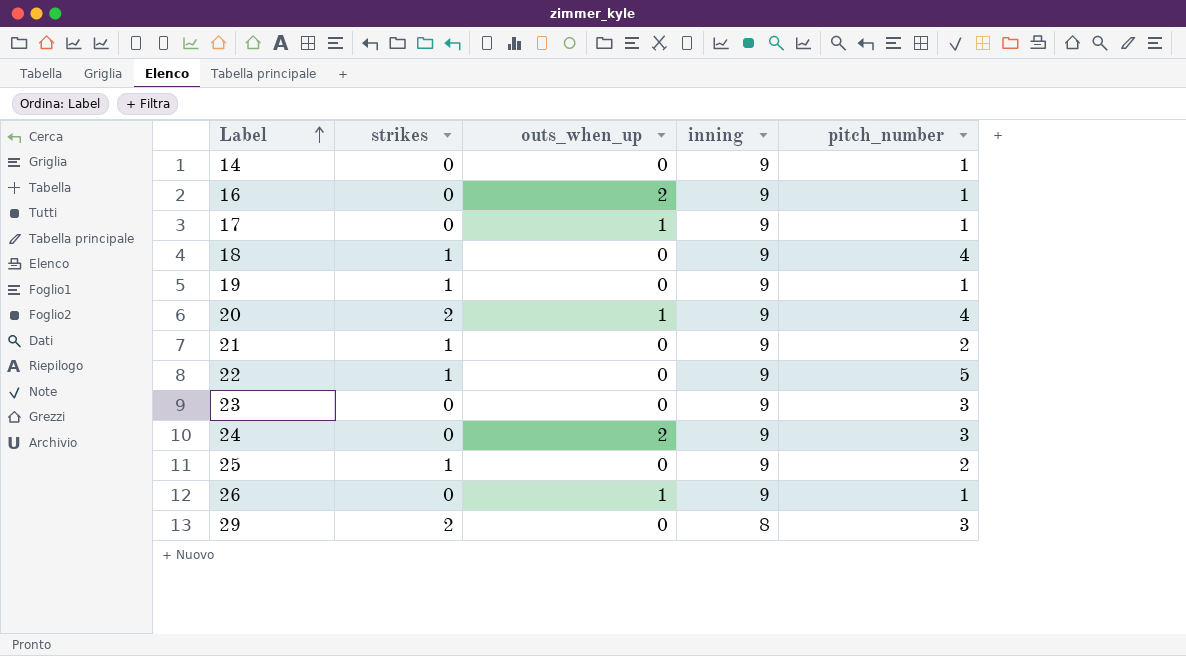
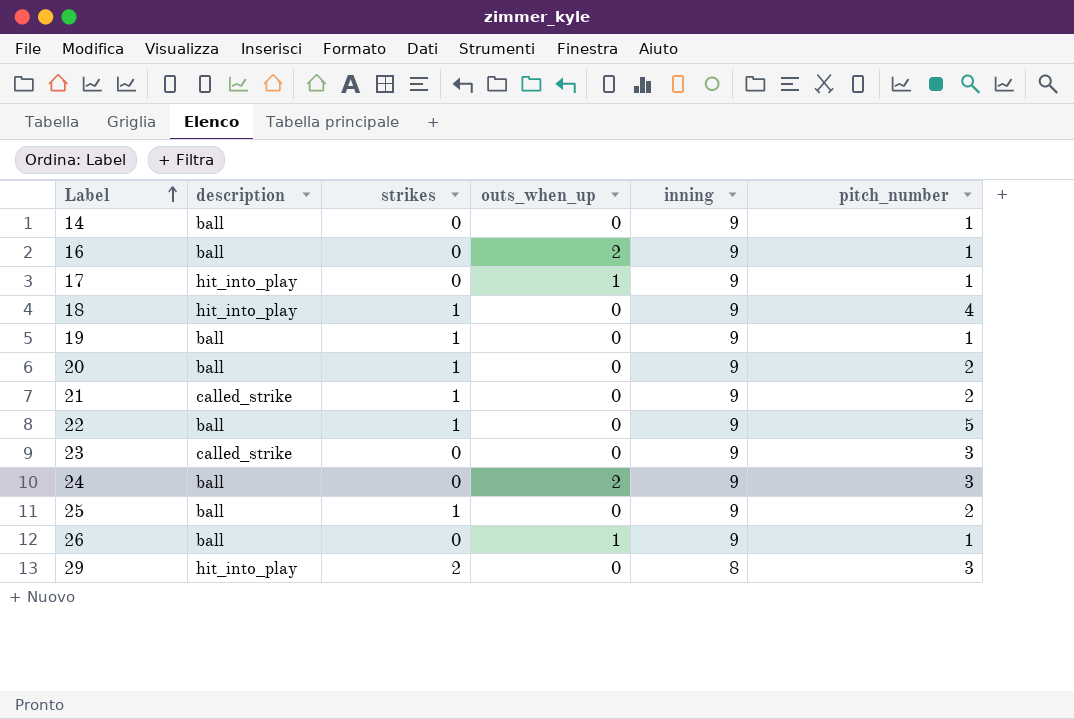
column description | position: none -> 2
20 | strikes: 2 -> 1
20 | outs_when_up: 1 -> 0
20 | pitch_number: 4 -> 2

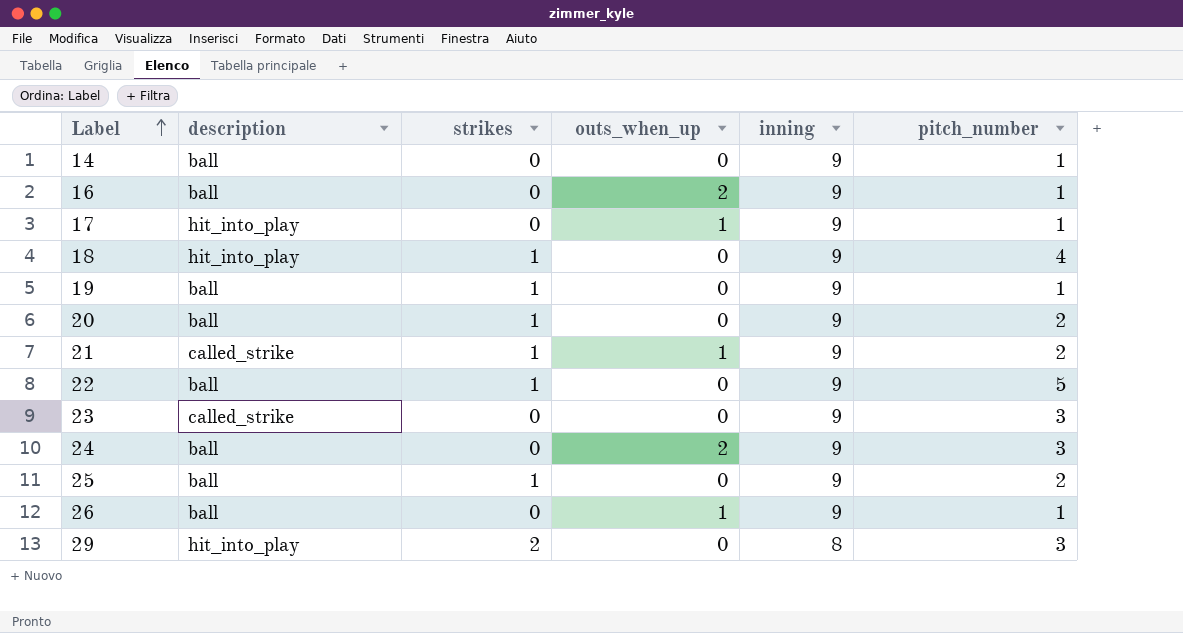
21 | outs_when_up: 0 -> 1

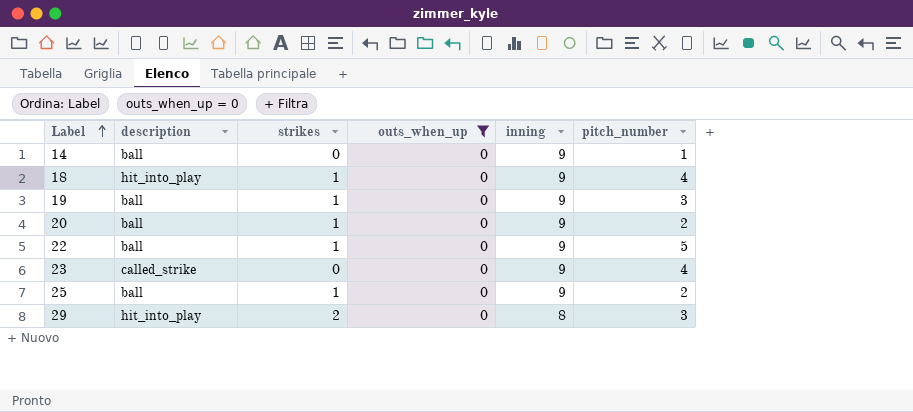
filter: none -> outs_when_up = 0
19 | pitch_number: 1 -> 3
23 | pitch_number: 3 -> 4

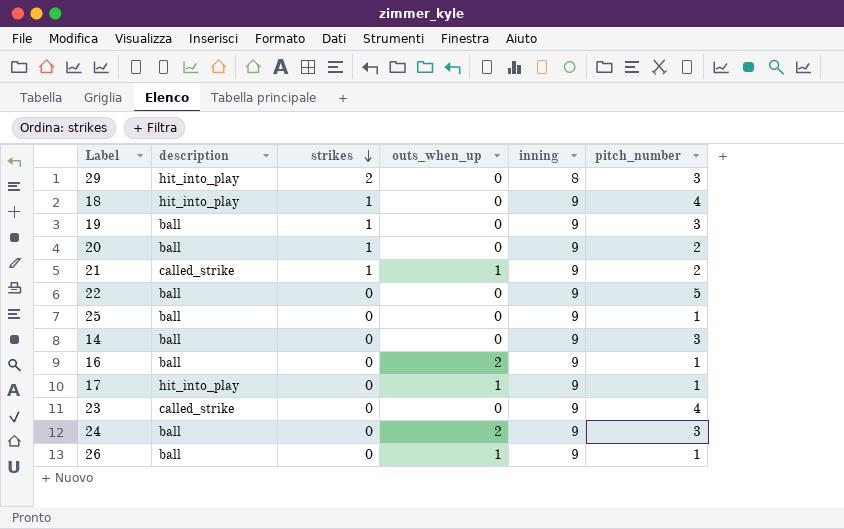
filter: outs_when_up = 0 -> none
row order: Label ascending -> strikes descending
22 | strikes: 1 -> 0
25 | strikes: 1 -> 0
25 | pitch_number: 2 -> 1
14 | pitch_number: 1 -> 3

